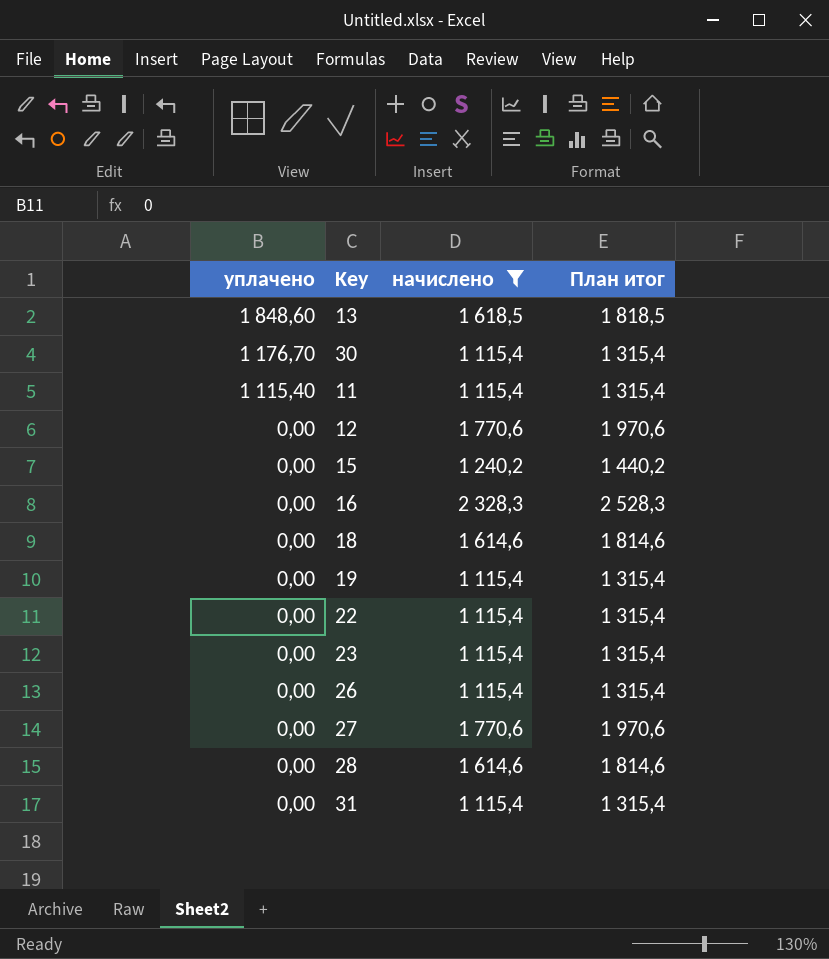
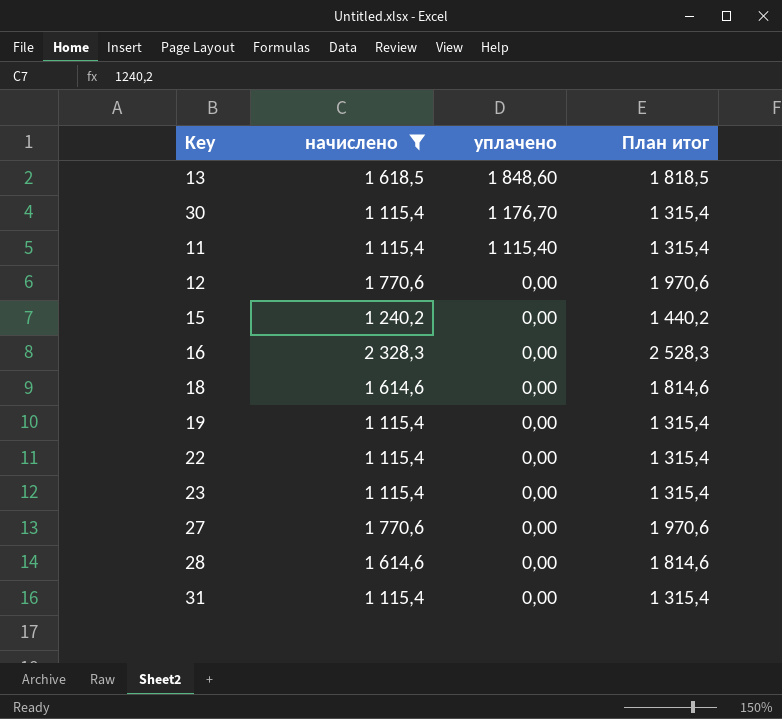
column уплачено | position: 1 -> 3
row 26: 0,00 | 1 115,4 | 1 315,4 -> none

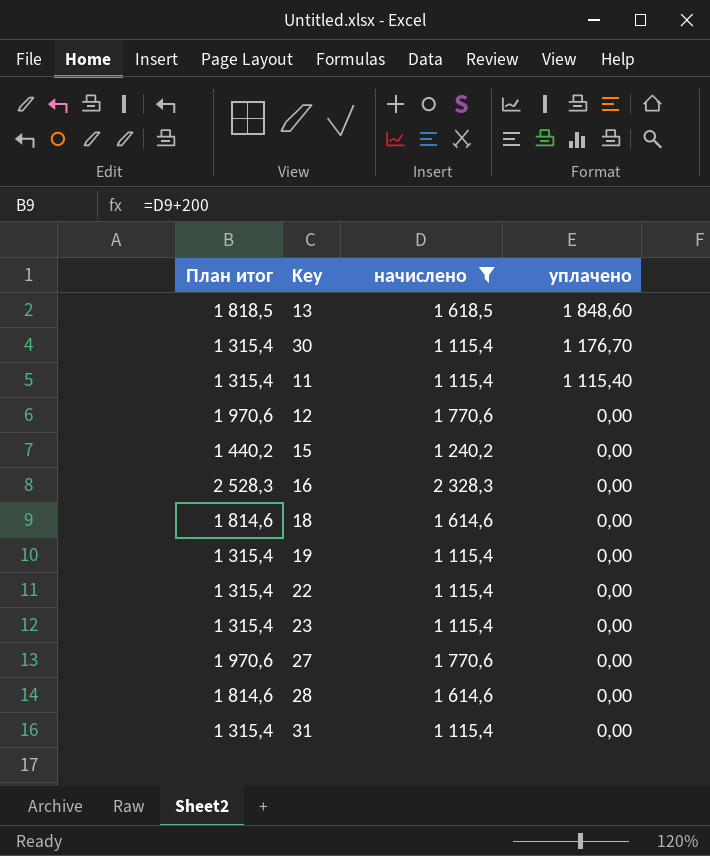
column План итог | position: 4 -> 1

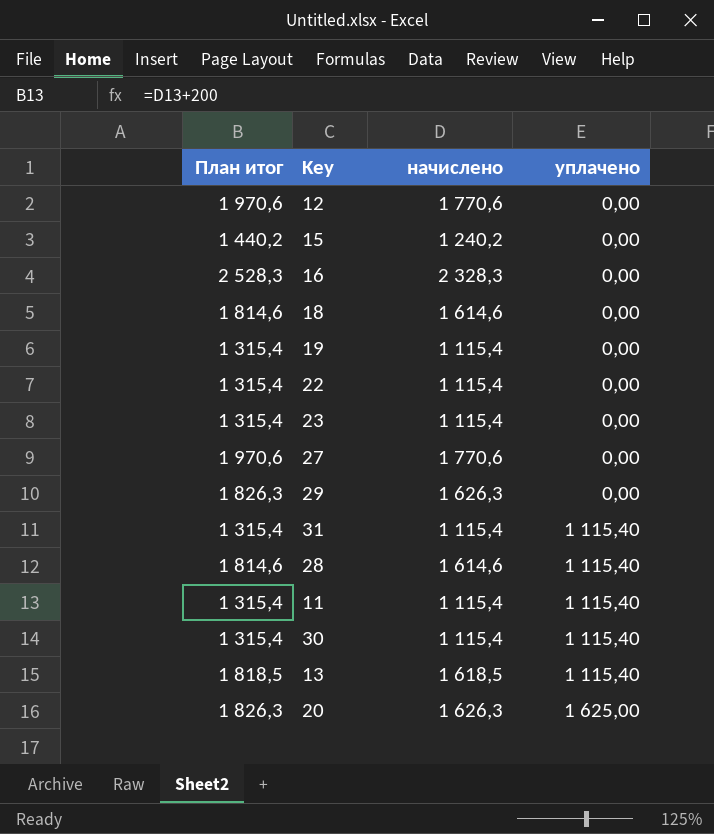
filter: начислено != 1 626,3 -> none
row order: уплачено descending -> уплачено ascending
31 | уплачено: 0,00 -> 1 115,40
28 | уплачено: 0,00 -> 1 115,40
30 | уплачено: 1 176,70 -> 1 115,40
13 | уплачено: 1 848,60 -> 1 115,40

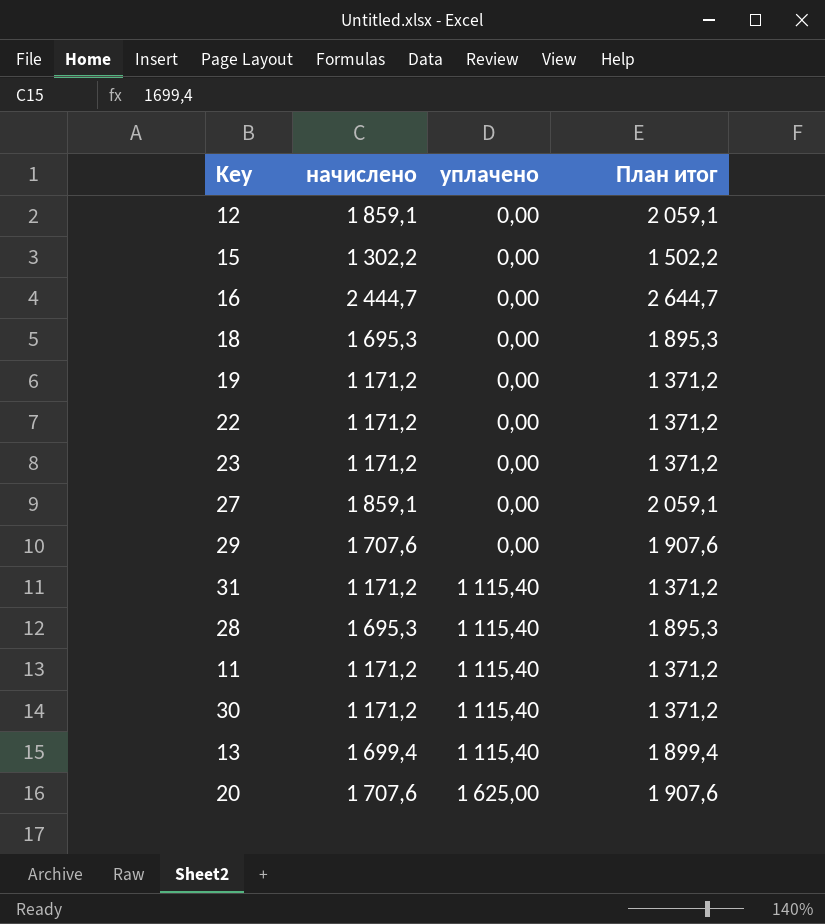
column План итог | position: 1 -> 4
12 | начислено: 1 770,6 -> 1 859,1
12 | План итог: 1 970,6 -> 2 059,1
15 | начислено: 1 240,2 -> 1 302,2
15 | План итог: 1 440,2 -> 1 502,2
16 | начислено: 2 328,3 -> 2 444,7
16 | План итог: 2 528,3 -> 2 644,7
18 | начислено: 1 614,6 -> 1 695,3
18 | План итог: 1 814,6 -> 1 895,3
19 | начислено: 1 115,4 -> 1 171,2
19 | План итог: 1 315,4 -> 1 371,2
22 | начислено: 1 115,4 -> 1 171,2
22 | План итог: 1 315,4 -> 1 371,2
23 | начислено: 1 115,4 -> 1 171,2
23 | План итог: 1 315,4 -> 1 371,2
27 | начислено: 1 770,6 -> 1 859,1
27 | План итог: 1 970,6 -> 2 059,1
29 | начислено: 1 626,3 -> 1 707,6
29 | План итог: 1 826,3 -> 1 907,6
31 | начислено: 1 115,4 -> 1 171,2
31 | План итог: 1 315,4 -> 1 371,2
28 | начислено: 1 614,6 -> 1 695,3
28 | План итог: 1 814,6 -> 1 895,3
11 | начислено: 1 115,4 -> 1 171,2
11 | План итог: 1 315,4 -> 1 371,2
30 | начислено: 1 115,4 -> 1 171,2
30 | План итог: 1 315,4 -> 1 371,2
13 | начислено: 1 618,5 -> 1 699,4
13 | План итог: 1 818,5 -> 1 899,4
20 | начислено: 1 626,3 -> 1 707,6
20 | План итог: 1 826,3 -> 1 907,6

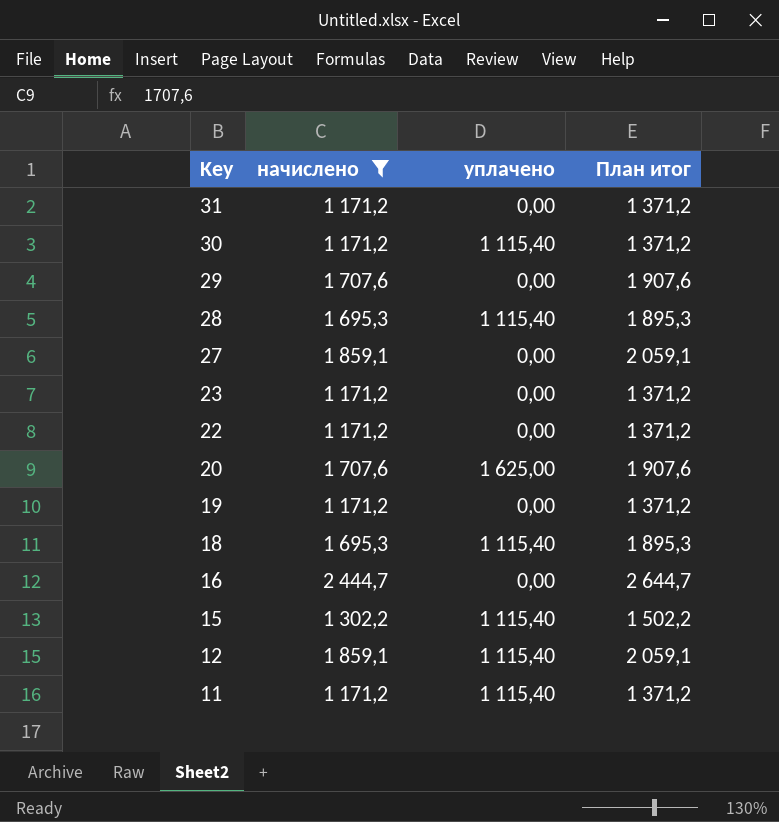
filter: none -> начислено != 1 699,4
row order: уплачено ascending -> Key descending
31 | уплачено: 1 115,40 -> 0,00
18 | уплачено: 0,00 -> 1 115,40
15 | уплачено: 0,00 -> 1 115,40
12 | уплачено: 0,00 -> 1 115,40

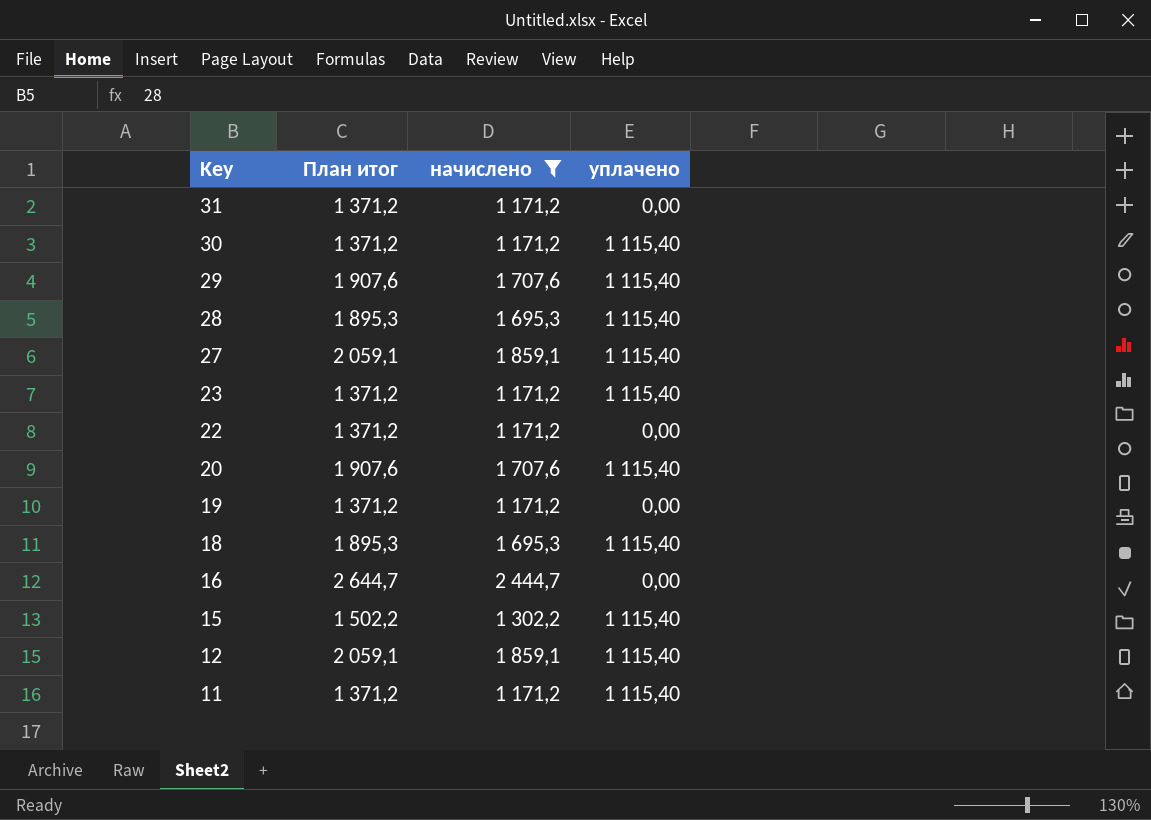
column План итог | position: 4 -> 2
29 | уплачено: 0,00 -> 1 115,40
27 | уплачено: 0,00 -> 1 115,40
23 | уплачено: 0,00 -> 1 115,40
20 | уплачено: 1 625,00 -> 1 115,40

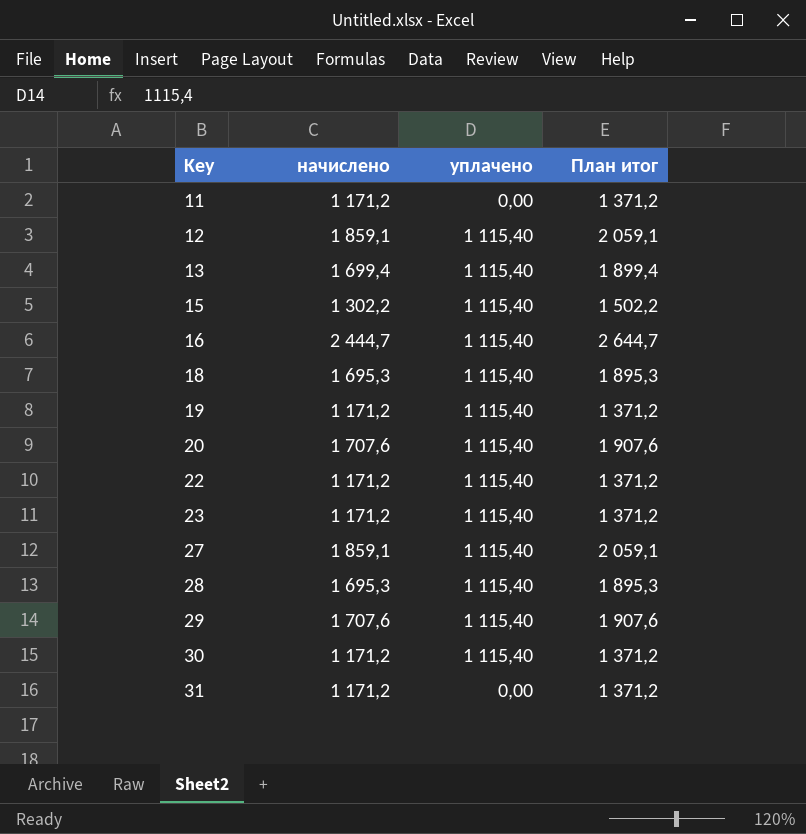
filter: начислено != 1 699,4 -> none
row order: Key descending -> Key ascending
column План итог | position: 2 -> 4
11 | уплачено: 1 115,40 -> 0,00
16 | уплачено: 0,00 -> 1 115,40
19 | уплачено: 0,00 -> 1 115,40
22 | уплачено: 0,00 -> 1 115,40

